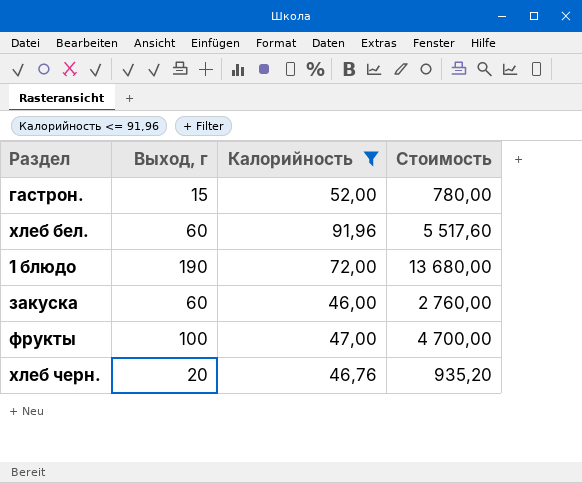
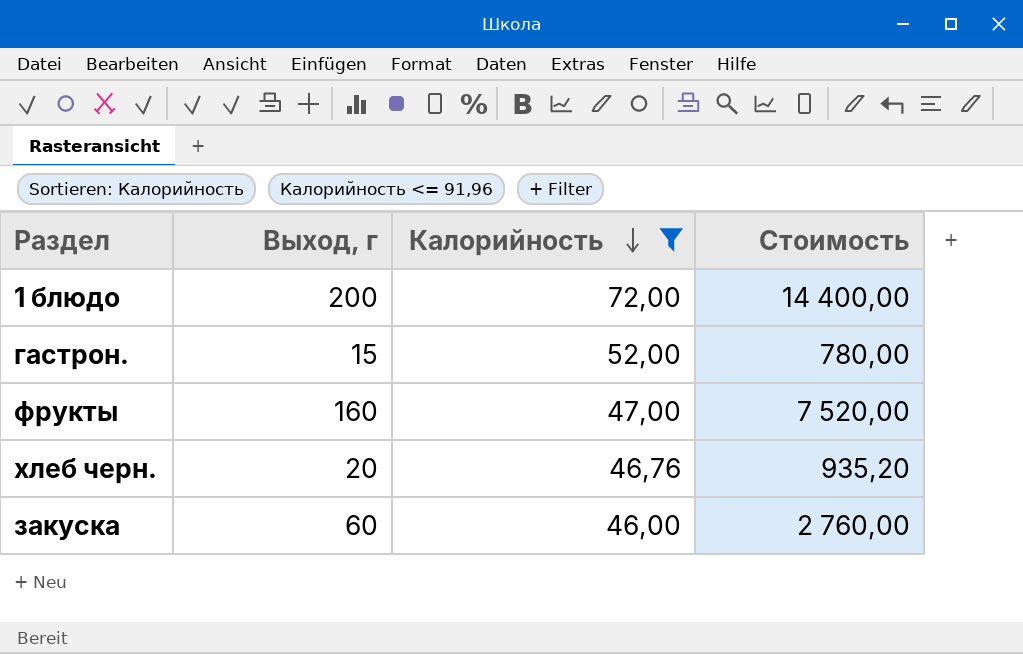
row order: none -> Калорийность descending
row хлеб бел.: 60 | 91,96 | 5 517,60 -> none
1 блюдо | Выход, г: 190 -> 200
1 блюдо | Стоимость: 13 680,00 -> 14 400,00
фрукты | Выход, г: 100 -> 160
фрукты | Стоимость: 4 700,00 -> 7 520,00

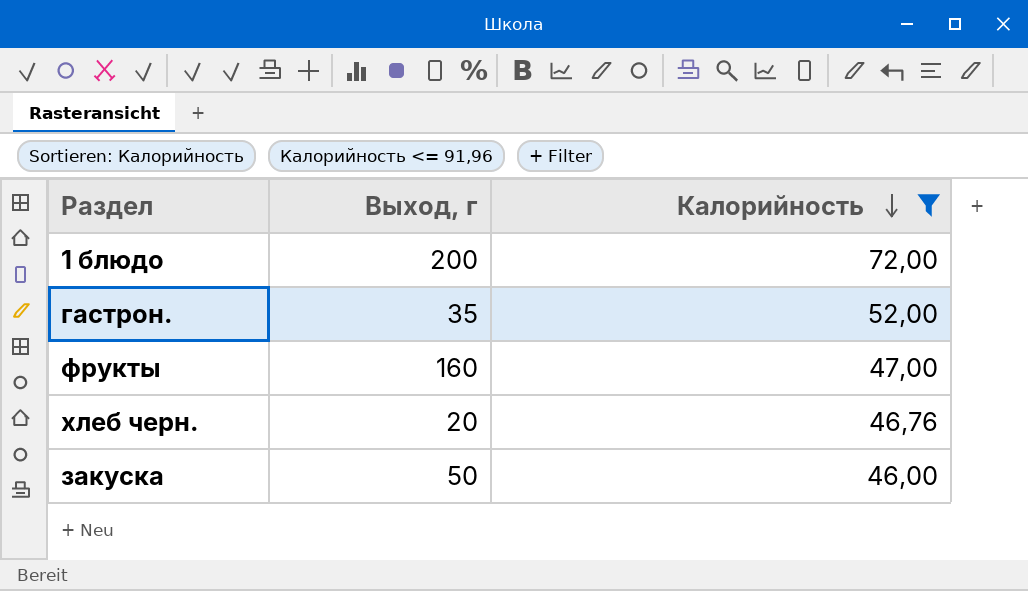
column Стоимость | formula: [Выход, г] * [Калорийность] -> none
гастрон. | Выход, г: 15 -> 35
закуска | Выход, г: 60 -> 50

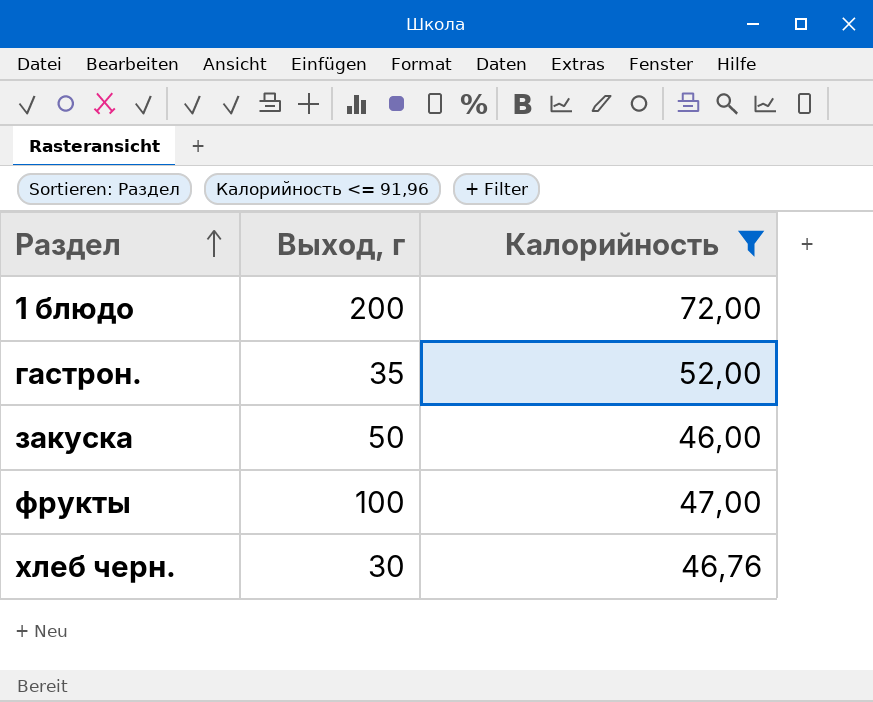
row order: Калорийность descending -> Раздел ascending
фрукты | Выход, г: 160 -> 100
хлеб черн. | Выход, г: 20 -> 30

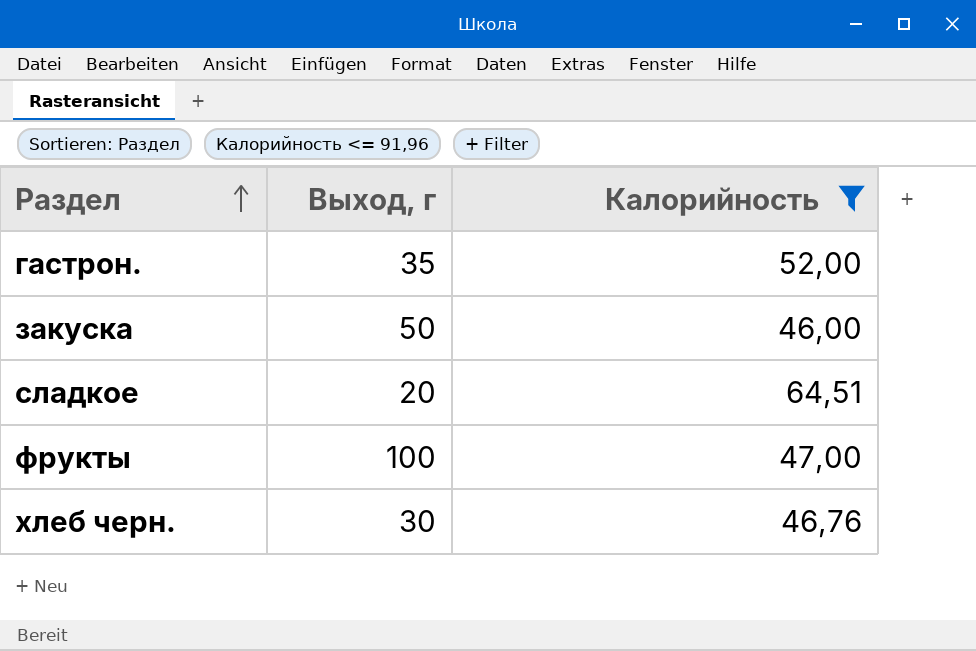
row 1 блюдо: 200 | 72,00 -> none
row сладкое: none -> 20 | 64,51

